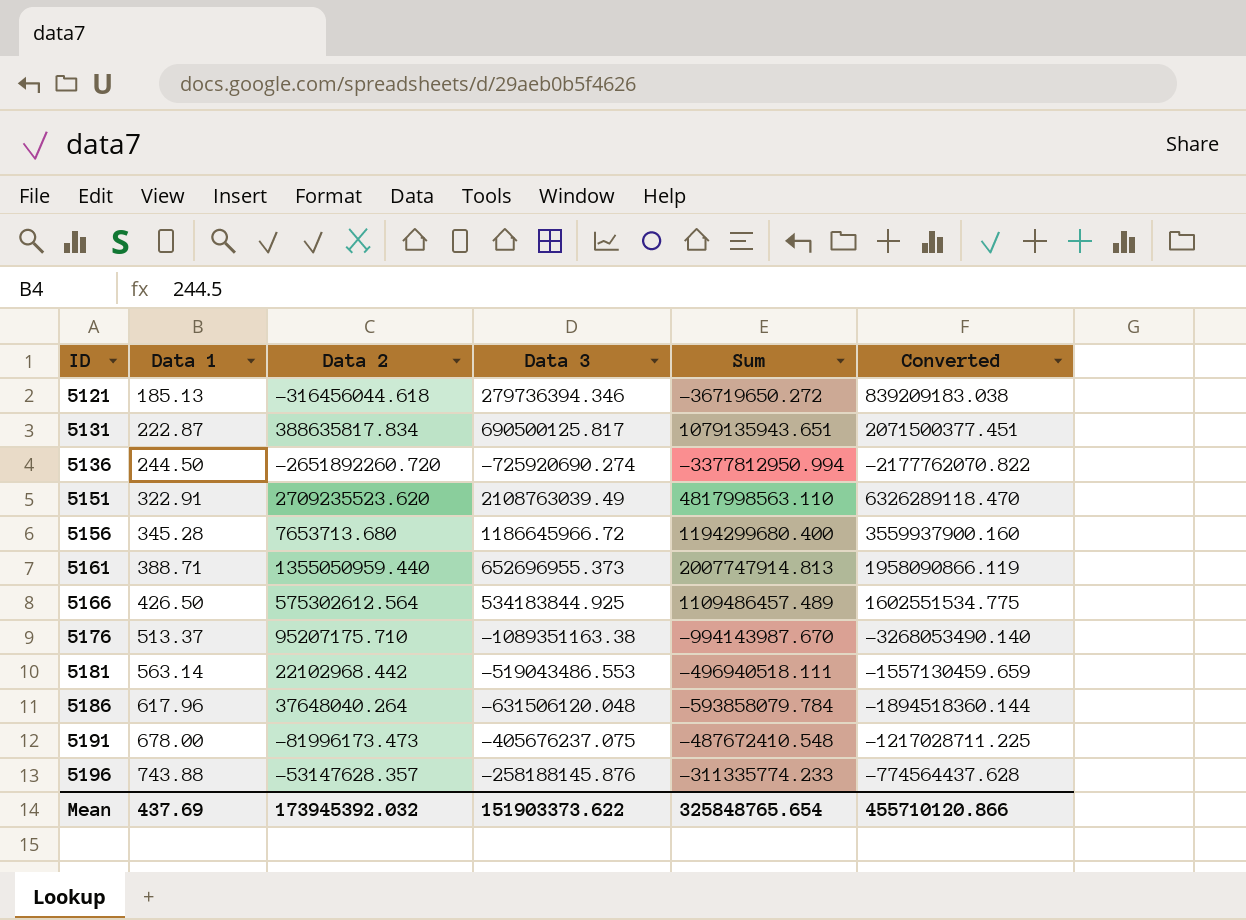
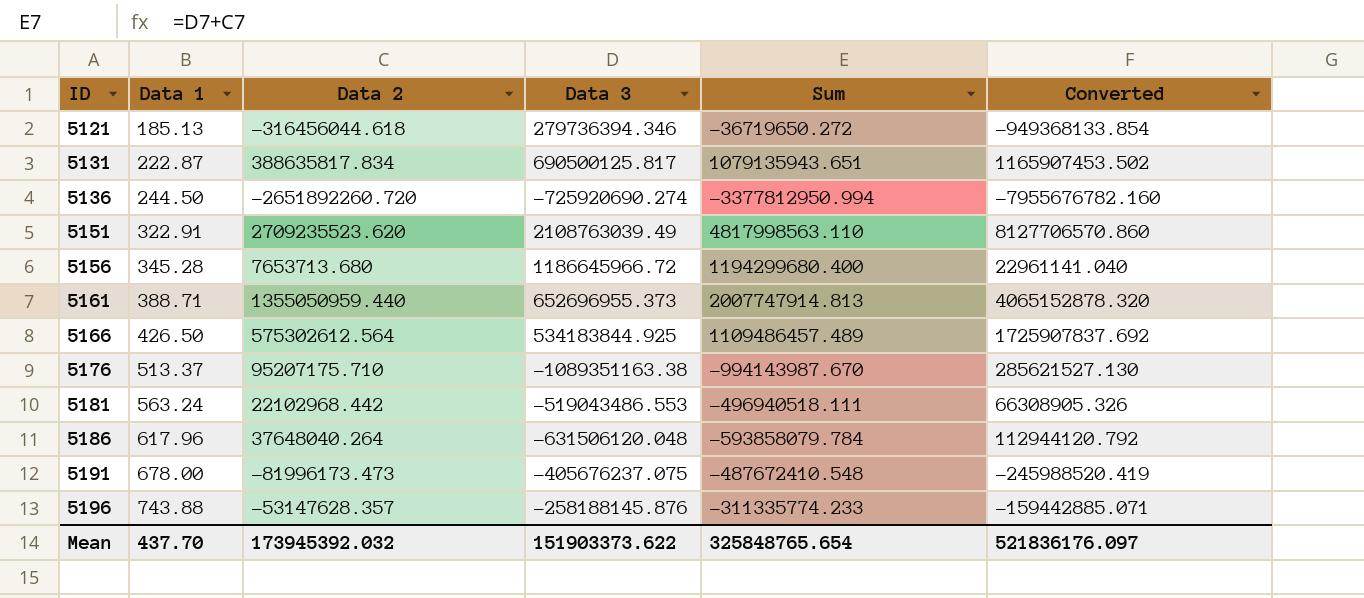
column Converted | formula: [Data 3] * 3 -> [Data 2] * 3
5181 | Data 1: 563.14 -> 563.24
Mean | Data 1: 437.69 -> 437.70
Mean | Converted: 455710120.866 -> 521836176.097

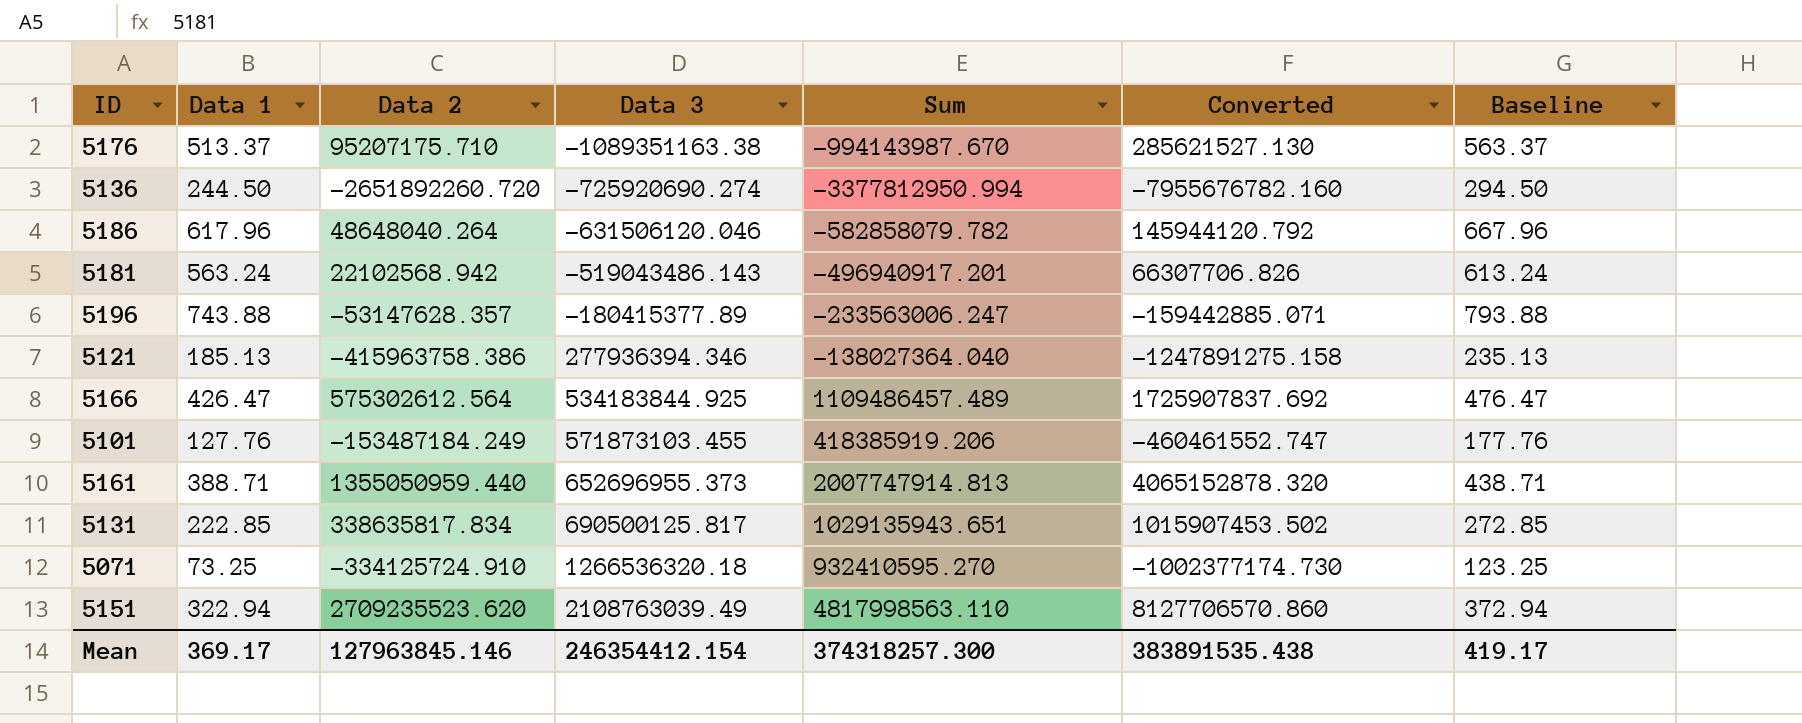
row order: ID ascending -> Data 3 ascending
column Baseline | formula: none -> [Data 1] + 50
row 5156: 345.28 | 7653713.680 | 1186645966.72 | 1194299680.400 | 22961141.040 -> none
row 5191: 678.00 | -81996173.473 | -405676237.075 | -487672410.548 | -245988520.419 -> none
5186 | Data 2: 37648040.264 -> 48648040.264
5186 | Data 3: -631506120.048 -> -631506120.046
5186 | Sum: -593858079.784 -> -582858079.782
5186 | Converted: 112944120.792 -> 145944120.792
5181 | Data 2: 22102968.442 -> 22102568.942
5181 | Data 3: -519043486.553 -> -519043486.143
5181 | Sum: -496940518.111 -> -496940917.201
5181 | Converted: 66308905.326 -> 66307706.826
5196 | Data 3: -258188145.876 -> -180415377.89
5196 | Sum: -311335774.233 -> -233563006.247
5121 | Data 2: -316456044.618 -> -415963758.386
5121 | Data 3: 279736394.346 -> 277936394.346
5121 | Sum: -36719650.272 -> -138027364.040
5121 | Converted: -949368133.854 -> -1247891275.158
5166 | Data 1: 426.50 -> 426.47
row 5101: none -> 127.76 | -153487184.249 | 571873103.455 | 418385919.206 | -460461552.747 | 177.76
5131 | Data 1: 222.87 -> 222.85
5131 | Data 2: 388635817.834 -> 338635817.834
5131 | Sum: 1079135943.651 -> 1029135943.651
5131 | Converted: 1165907453.502 -> 1015907453.502
row 5071: none -> 73.25 | -334125724.910 | 1266536320.18 | 932410595.270 | -1002377174.730 | 123.25
5151 | Data 1: 322.91 -> 322.94
Mean | Data 1: 437.70 -> 369.17
Mean | Data 2: 173945392.032 -> 127963845.146
Mean | Data 3: 151903373.622 -> 246354412.154
Mean | Sum: 325848765.654 -> 374318257.300
Mean | Converted: 521836176.097 -> 383891535.438

